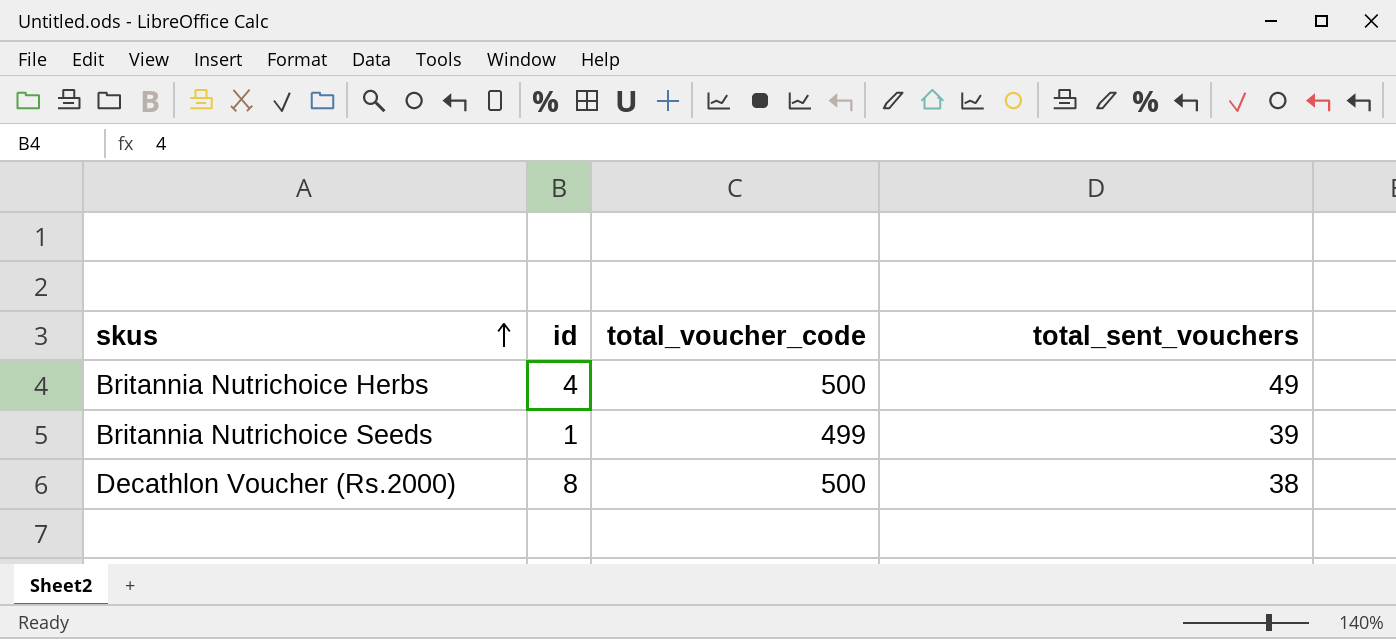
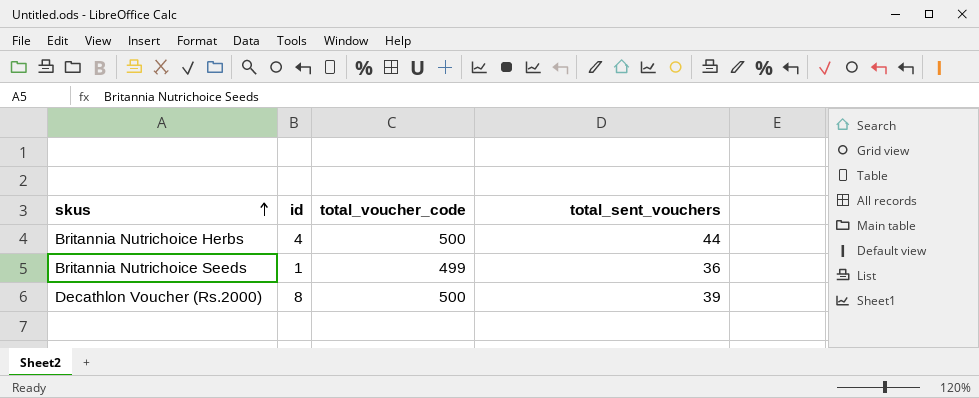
Britannia Nutrichoice Herbs | total_sent_vouchers: 49 -> 44
Britannia Nutrichoice Seeds | total_sent_vouchers: 39 -> 36
Decathlon Voucher (Rs.2000) | total_sent_vouchers: 38 -> 39

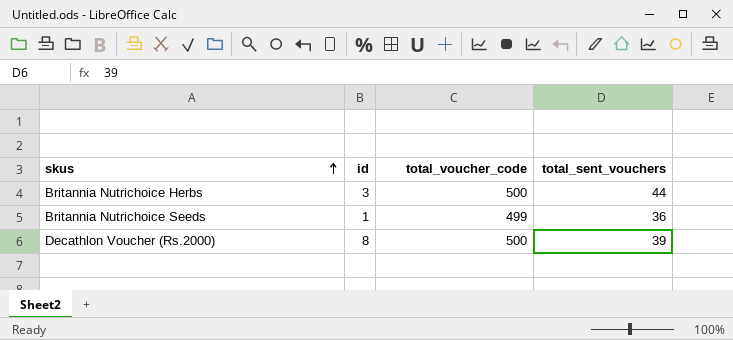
Britannia Nutrichoice Herbs | id: 4 -> 3

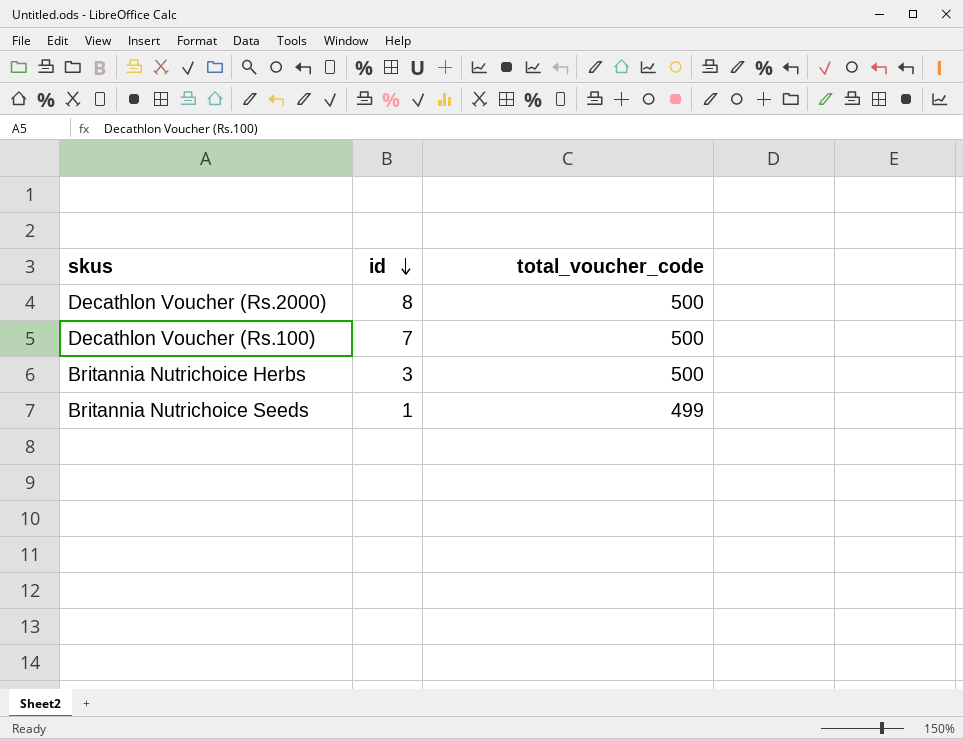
row order: skus ascending -> id descending
column total_sent_vouchers | position: 4 -> none
row Decathlon Voucher (Rs.100): none -> 7 | 500

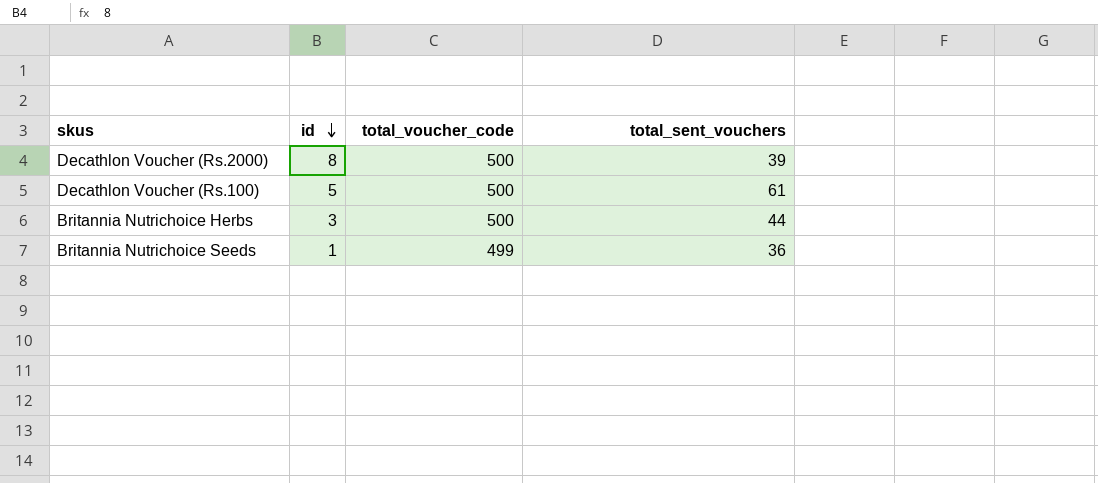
column total_sent_vouchers | position: none -> 4
Decathlon Voucher (Rs.100) | id: 7 -> 5

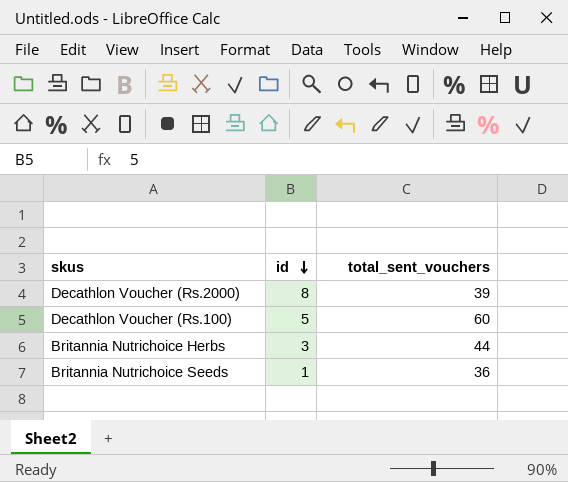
column total_voucher_code | position: 3 -> none
Decathlon Voucher (Rs.100) | total_sent_vouchers: 61 -> 60

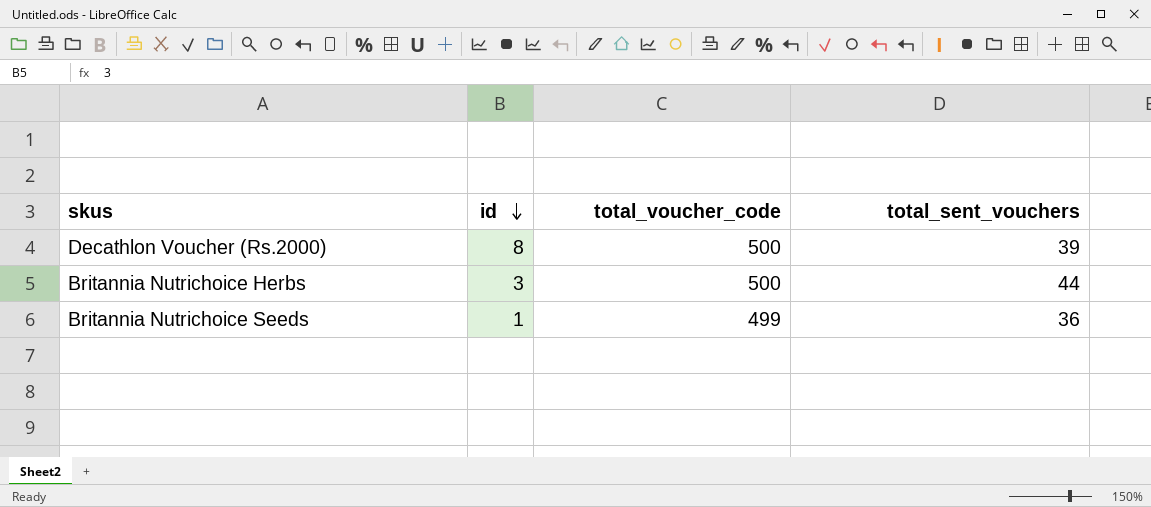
column total_voucher_code | position: none -> 3
row Decathlon Voucher (Rs.100): 5 | 60 -> none

